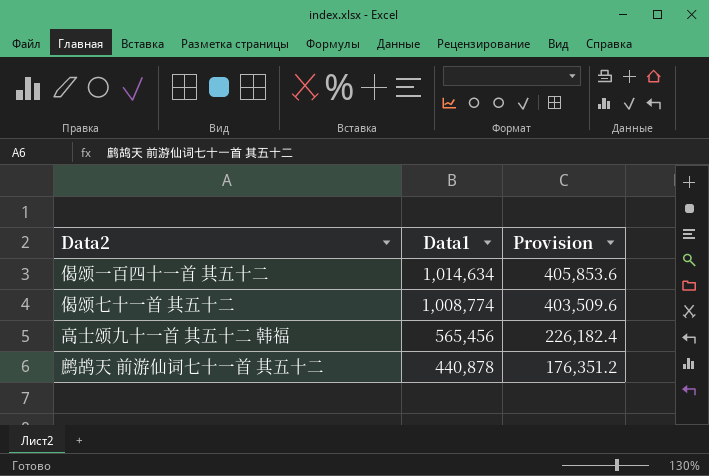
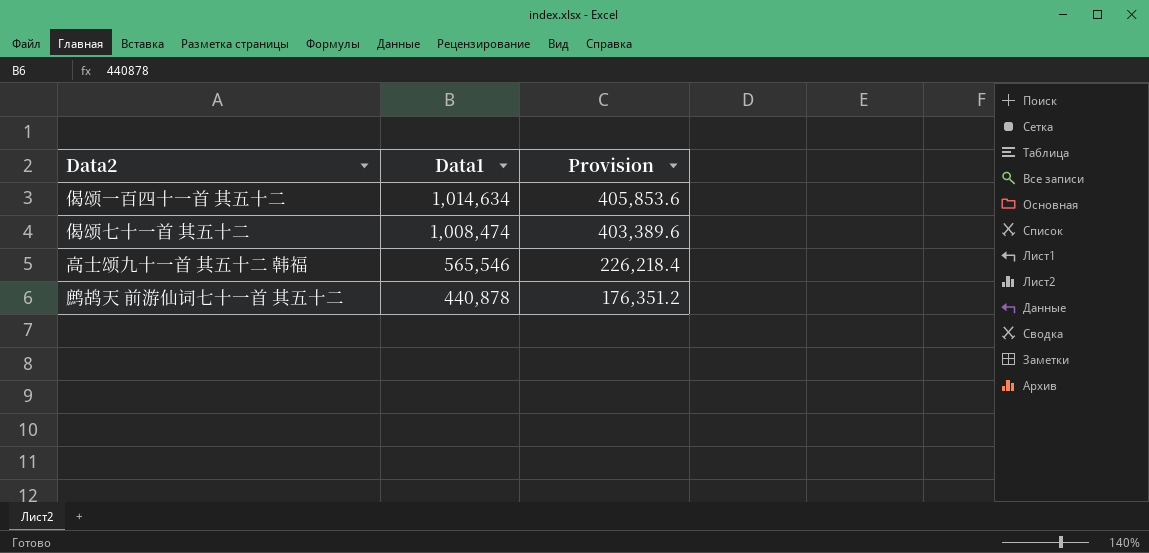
偈颂七十一首 其五十二 | Data1: 1,008,774 -> 1,008,474
偈颂七十一首 其五十二 | Provision: 403,509.6 -> 403,389.6
高士颂九十一首 其五十二 韩福 | Data1: 565,456 -> 565,546
高士颂九十一首 其五十二 韩福 | Provision: 226,182.4 -> 226,218.4

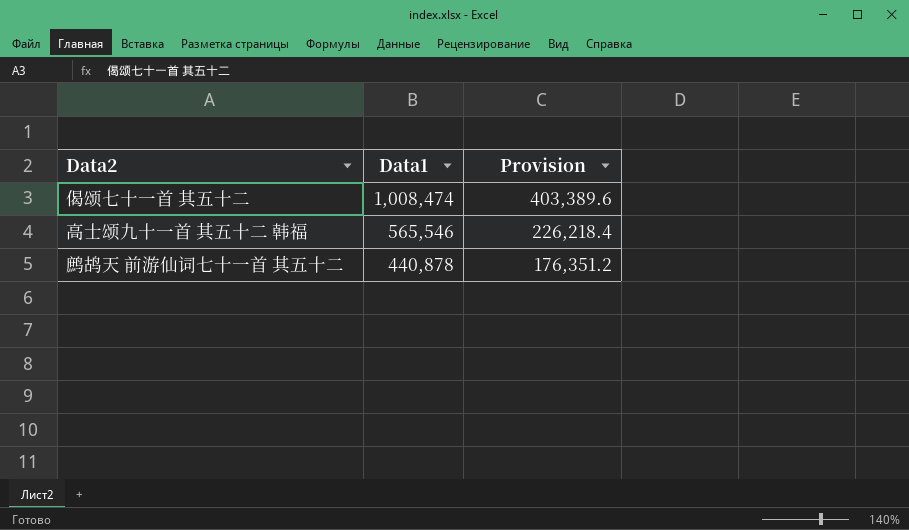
row 偈颂一百四十一首 其五十二: 1,014,634 | 405,853.6 -> none

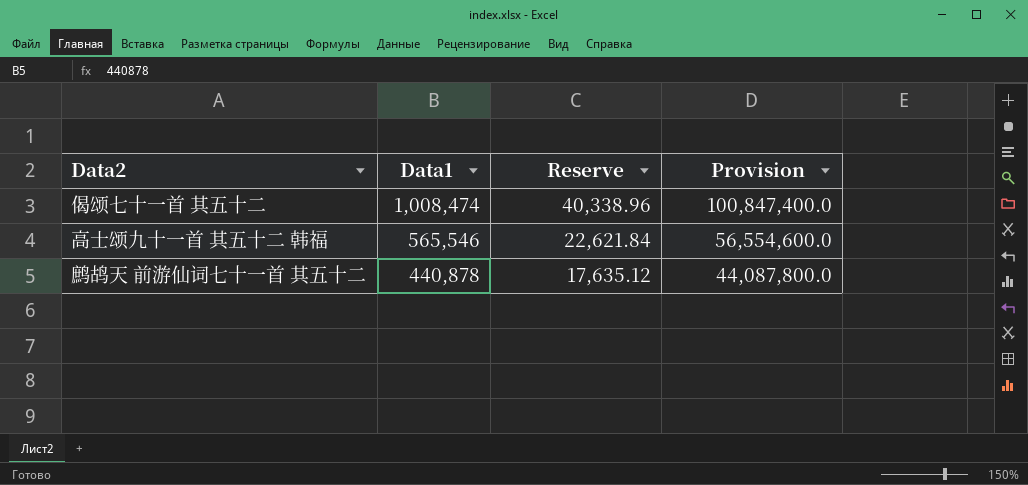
column Reserve | formula: none -> [Data1] * 0.04
column Provision | formula: [Data1] * 0.4 -> [Data1] * 100

